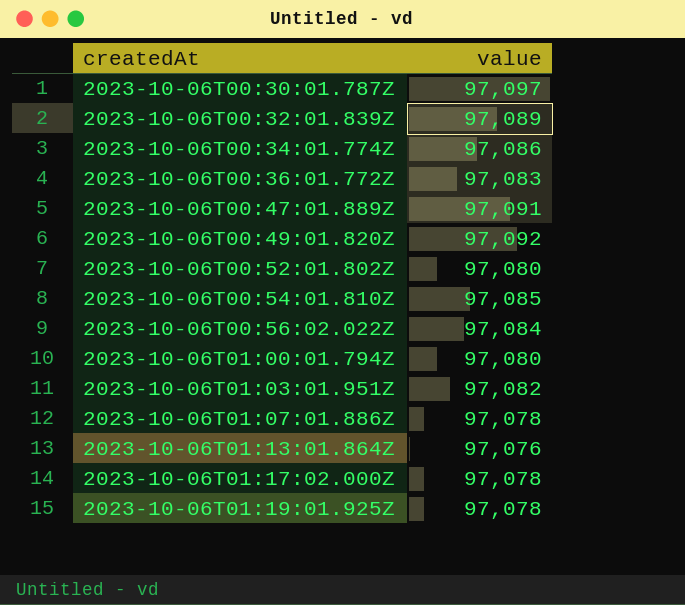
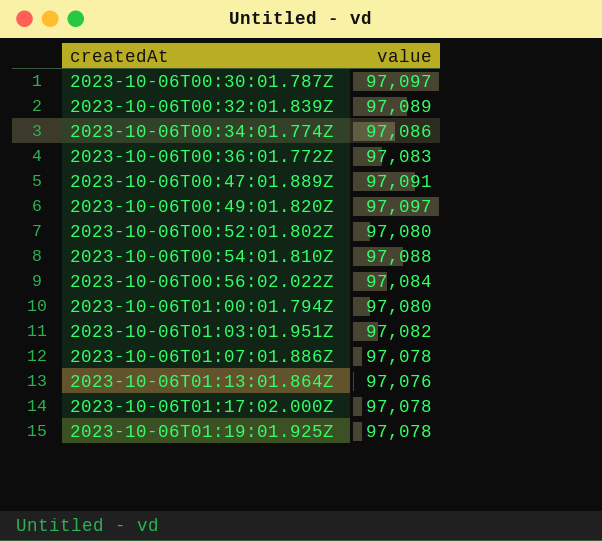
2023-10-06T00:49:01.820Z | value: 97,092 -> 97,097
2023-10-06T00:54:01.810Z | value: 97,085 -> 97,088

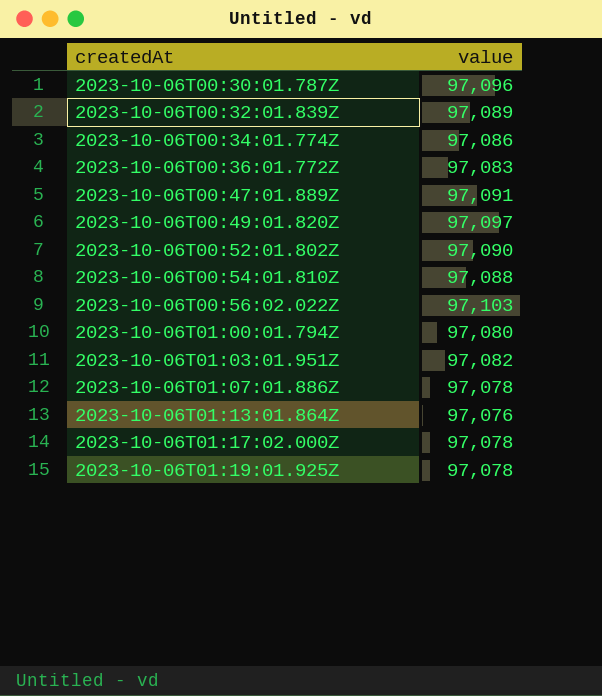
2023-10-06T00:30:01.787Z | value: 97,097 -> 97,096
2023-10-06T00:52:01.802Z | value: 97,080 -> 97,090
2023-10-06T00:56:02.022Z | value: 97,084 -> 97,103

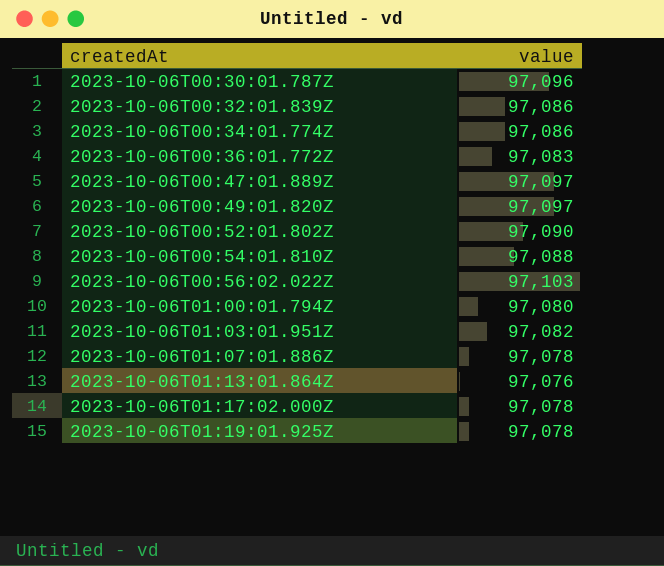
2023-10-06T00:32:01.839Z | value: 97,089 -> 97,086
2023-10-06T00:47:01.889Z | value: 97,091 -> 97,097

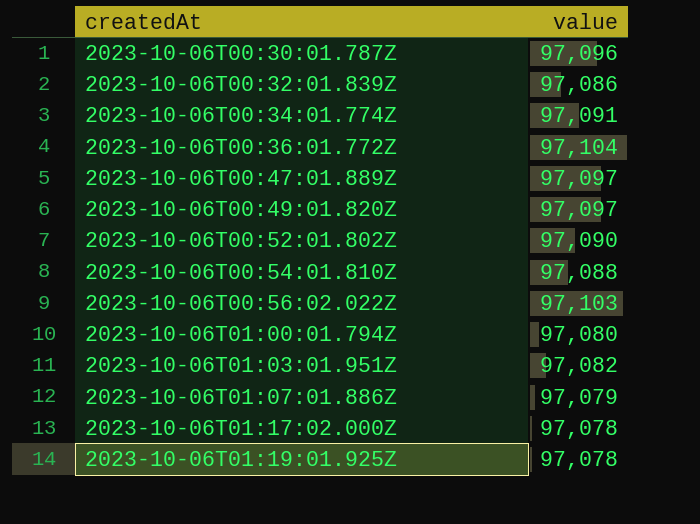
row 2023-10-06T01:13:01.864Z: 97,076 -> none
2023-10-06T00:34:01.774Z | value: 97,086 -> 97,091
2023-10-06T00:36:01.772Z | value: 97,083 -> 97,104
2023-10-06T01:07:01.886Z | value: 97,078 -> 97,079

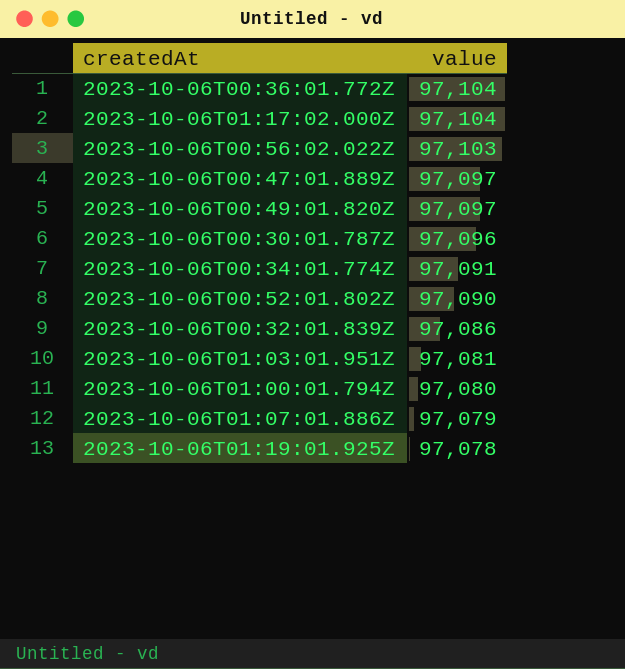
row order: createdAt ascending -> value descending
row 2023-10-06T00:54:01.810Z: 97,088 -> none
2023-10-06T01:17:02.000Z | value: 97,078 -> 97,104
2023-10-06T01:03:01.951Z | value: 97,082 -> 97,081

